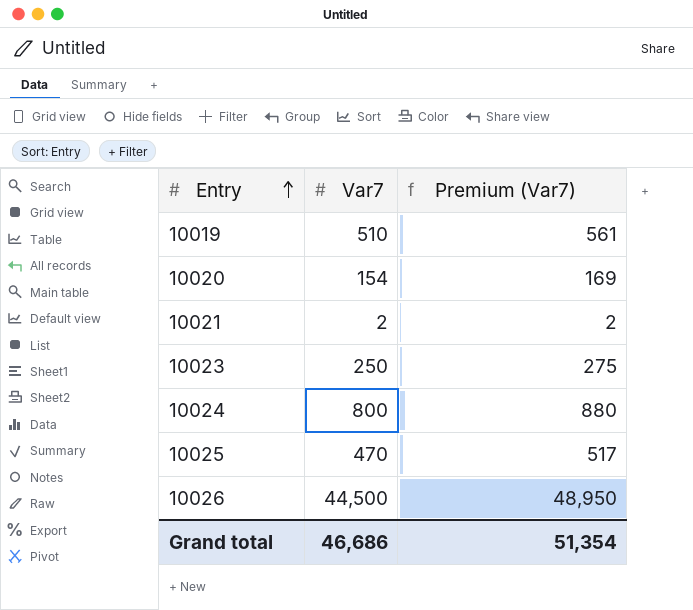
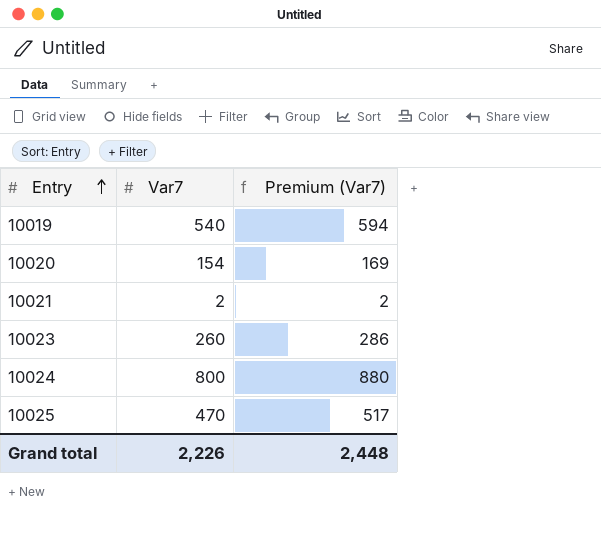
row 10026: 44,500 | 48,950 -> none
10019 | Var7: 510 -> 540
10019 | Premium (Var7): 561 -> 594
10023 | Var7: 250 -> 260
10023 | Premium (Var7): 275 -> 286
Grand total | Var7: 46,686 -> 2,226
Grand total | Premium (Var7): 51,354 -> 2,448

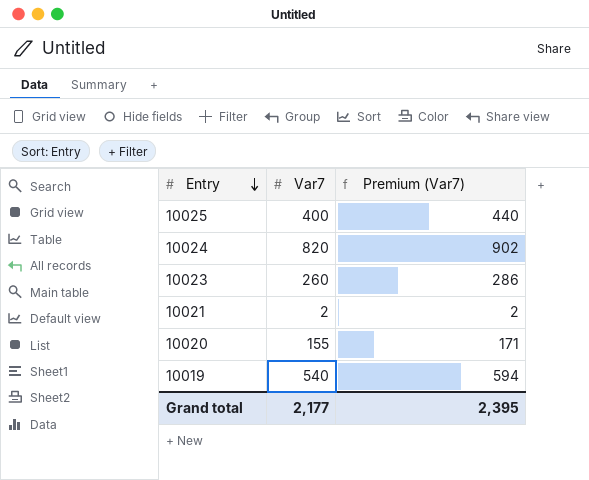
row order: Entry ascending -> Entry descending
10025 | Var7: 470 -> 400
10025 | Premium (Var7): 517 -> 440
10024 | Var7: 800 -> 820
10024 | Premium (Var7): 880 -> 902
10020 | Var7: 154 -> 155
10020 | Premium (Var7): 169 -> 171
Grand total | Var7: 2,226 -> 2,177
Grand total | Premium (Var7): 2,448 -> 2,395

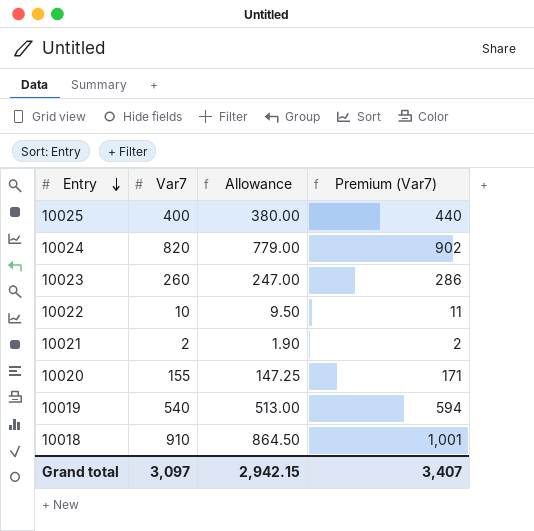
column Allowance | formula: none -> [Var7] * 0.95
row 10022: none -> 10 | 9.50 | 11
row 10018: none -> 910 | 864.50 | 1,001
Grand total | Var7: 2,177 -> 3,097
Grand total | Premium (Var7): 2,395 -> 3,407

